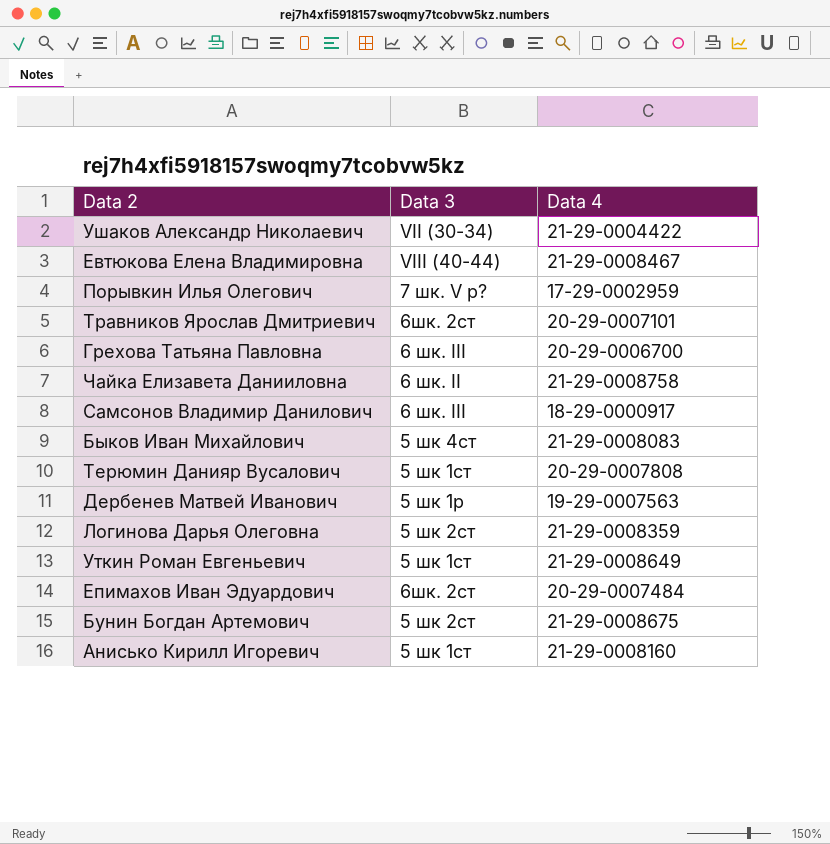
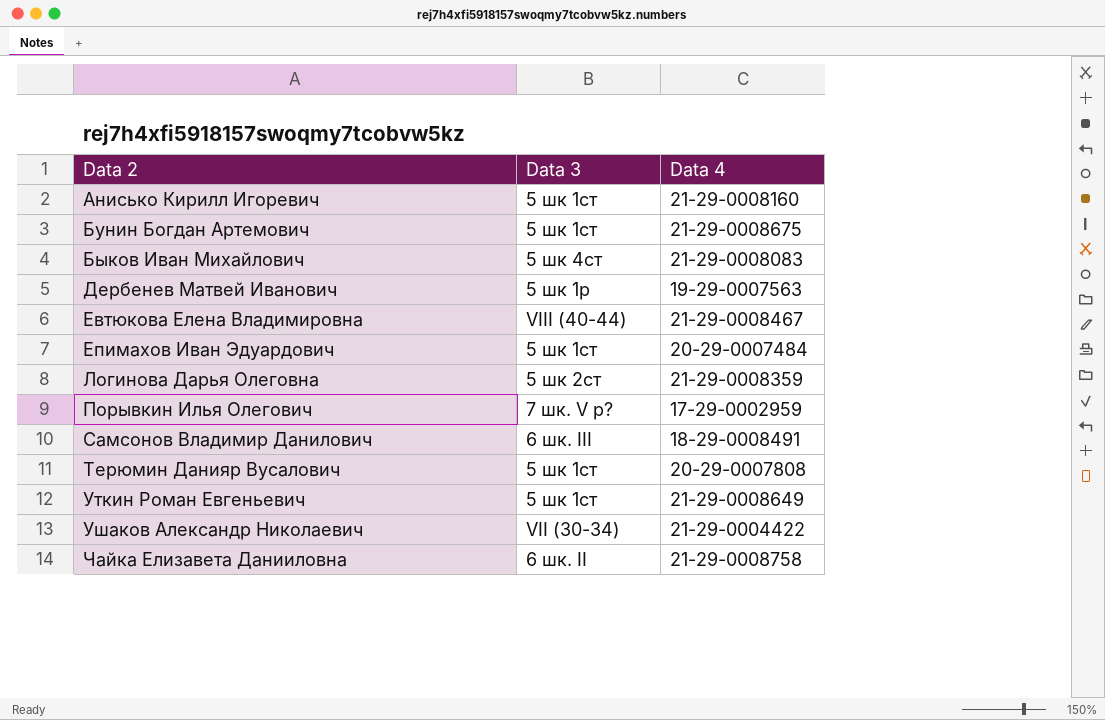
row order: none -> Data 2 ascending
row Травников Ярослав Дмитриевич: 6шк. 2ст | 20-29-0007101 -> none
row Грехова Татьяна Павловна: 6 шк. III | 20-29-0006700 -> none
Бунин Богдан Артемович | Data 3: 5 шк 2ст -> 5 шк 1ст
Епимахов Иван Эдуардович | Data 3: 6шк. 2ст -> 5 шк 1ст
Самсонов Владимир Данилович | Data 4: 18-29-0000917 -> 18-29-0008491

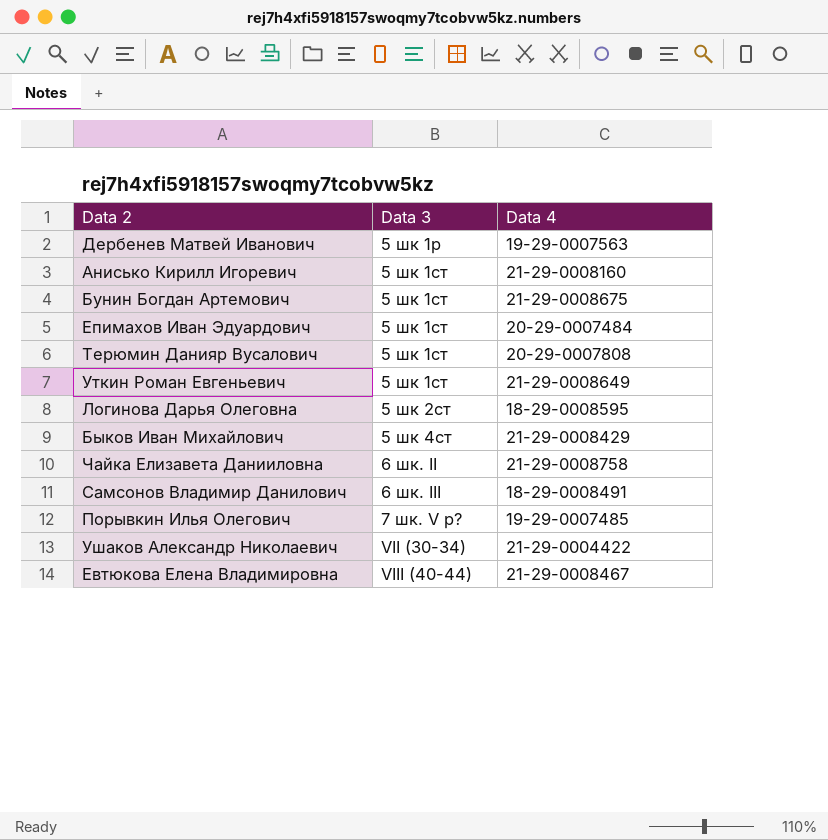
row order: Data 2 ascending -> Data 3 ascending
Логинова Дарья Олеговна | Data 4: 21-29-0008359 -> 18-29-0008595
Быков Иван Михайлович | Data 4: 21-29-0008083 -> 21-29-0008429
Порывкин Илья Олегович | Data 4: 17-29-0002959 -> 19-29-0007485

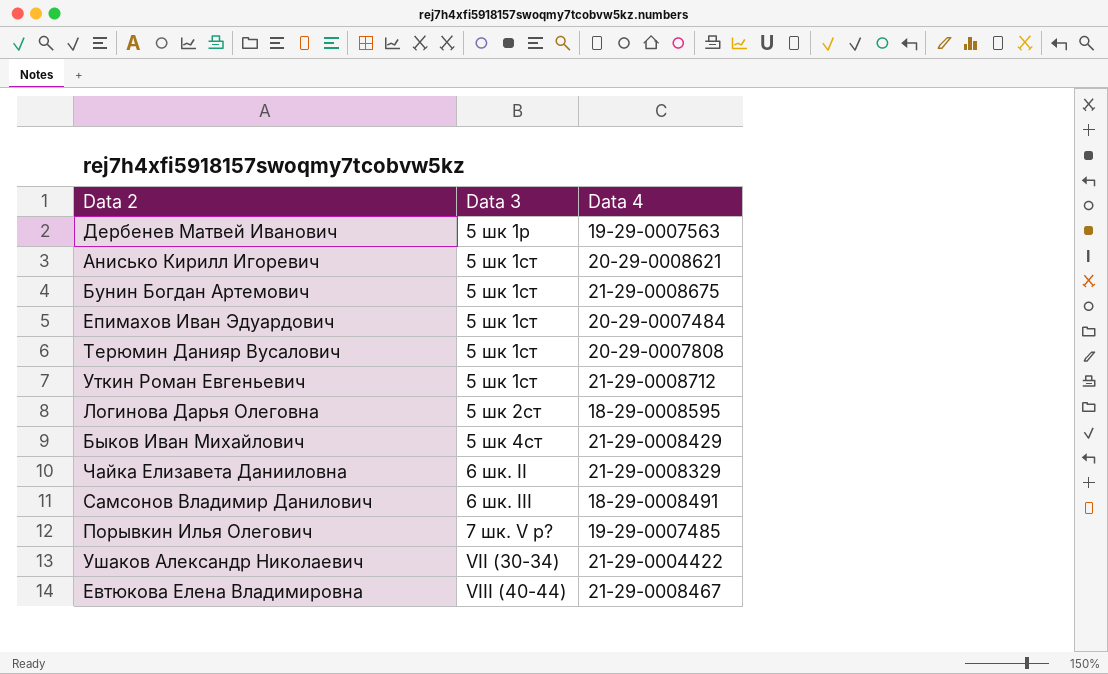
Анисько Кирилл Игоревич | Data 4: 21-29-0008160 -> 20-29-0008621
Уткин Роман Евгеньевич | Data 4: 21-29-0008649 -> 21-29-0008712
Чайка Елизавета Данииловна | Data 4: 21-29-0008758 -> 21-29-0008329

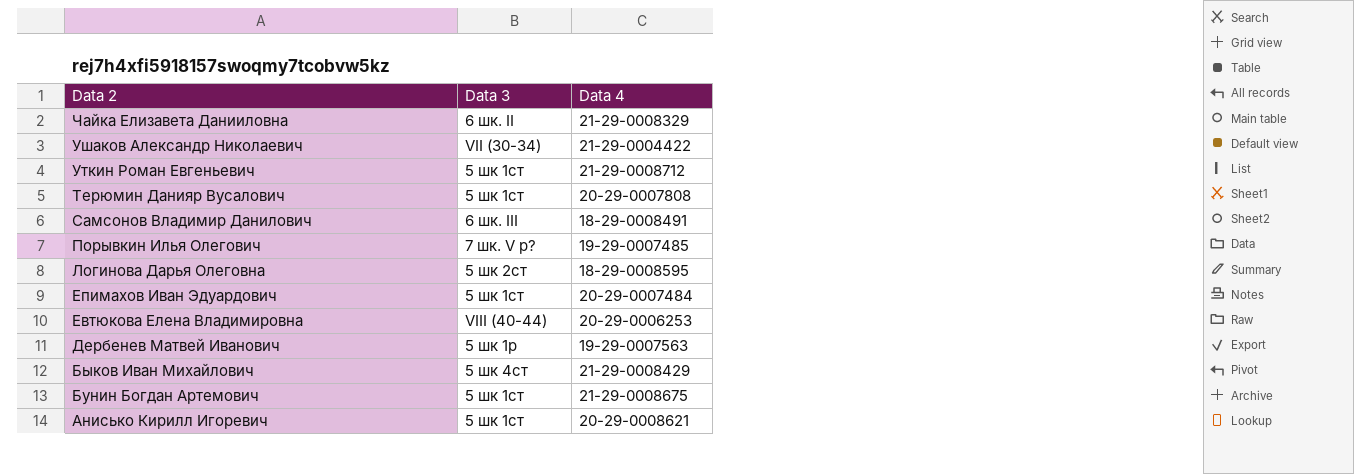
row order: Data 3 ascending -> Data 2 descending
Евтюкова Елена Владимировна | Data 4: 21-29-0008467 -> 20-29-0006253

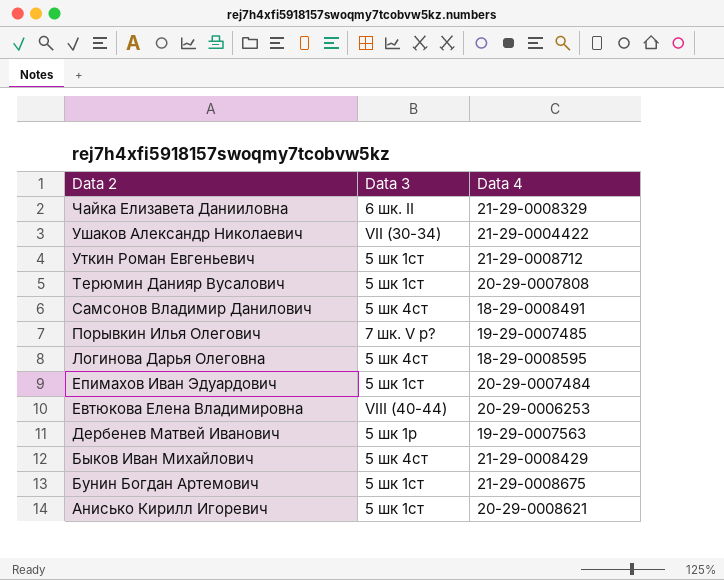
Самсонов Владимир Данилович | Data 3: 6 шк. III -> 5 шк 4ст
Логинова Дарья Олеговна | Data 3: 5 шк 2ст -> 5 шк 4ст

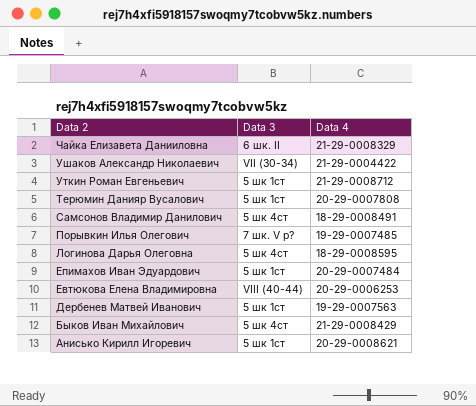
row Бунин Богдан Артемович: 5 шк 1ст | 21-29-0008675 -> none
Дербенев Матвей Иванович | Data 3: 5 шк 1р -> 5 шк 1ст

